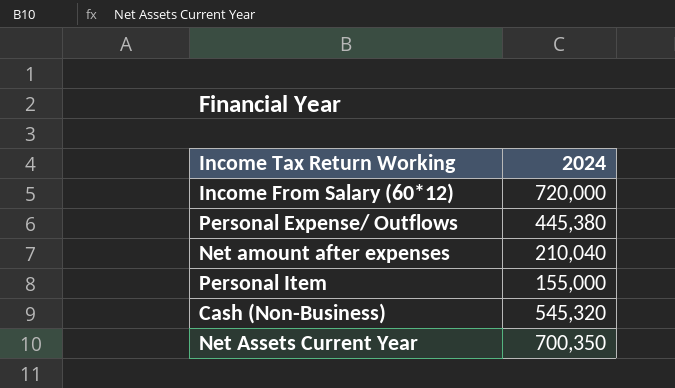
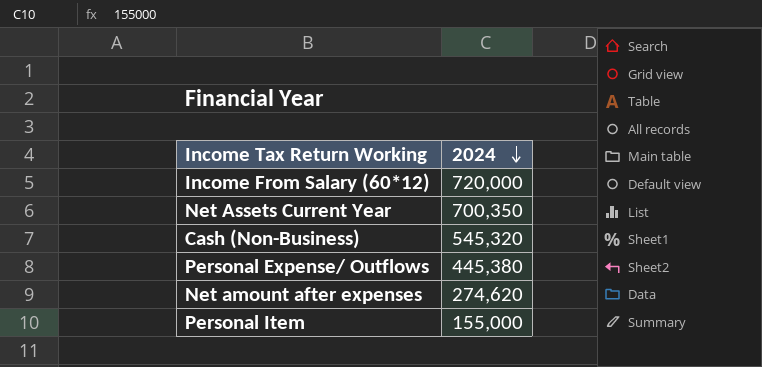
row order: none -> 2024 descending
Net amount after expenses | 2024: 210,040 -> 274,620

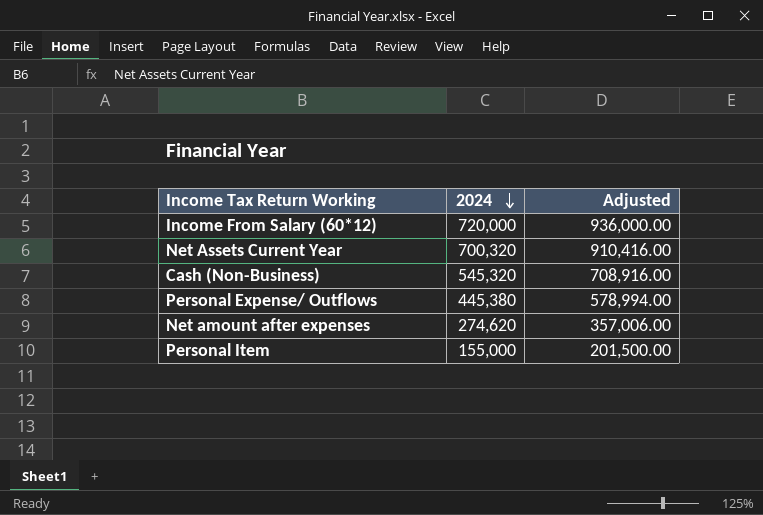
column Adjusted | formula: none -> [2024] * 1.3
Net Assets Current Year | 2024: 700,350 -> 700,320

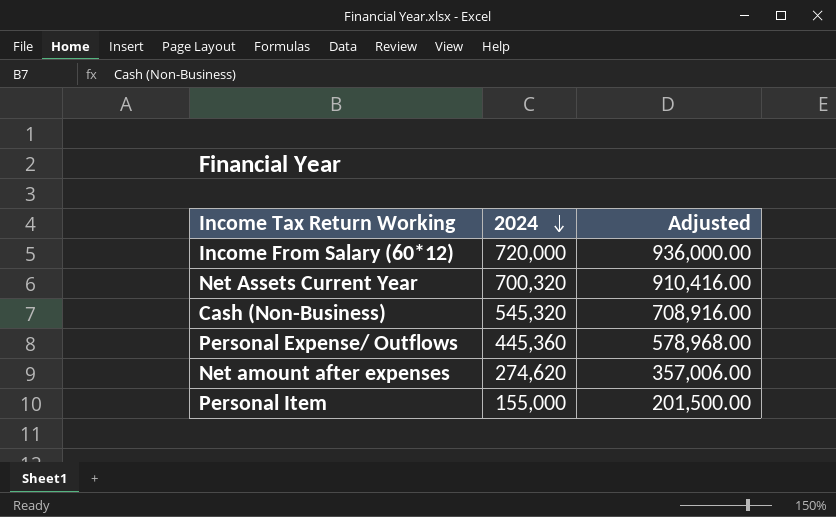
Personal Expense/ Outflows | 2024: 445,380 -> 445,360
Personal Expense/ Outflows | Adjusted: 578,994.00 -> 578,968.00

